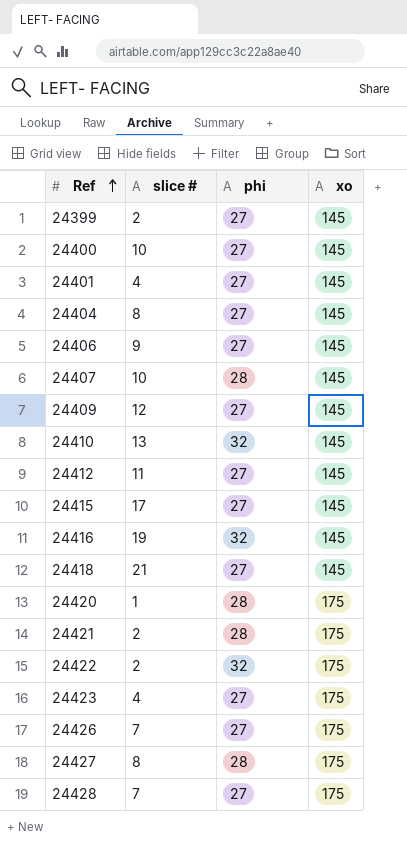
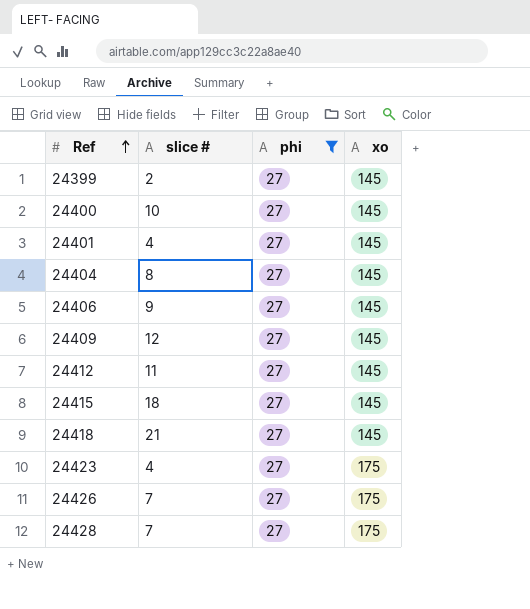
filter: none -> phi = 27
24415 | slice #: 17 -> 18

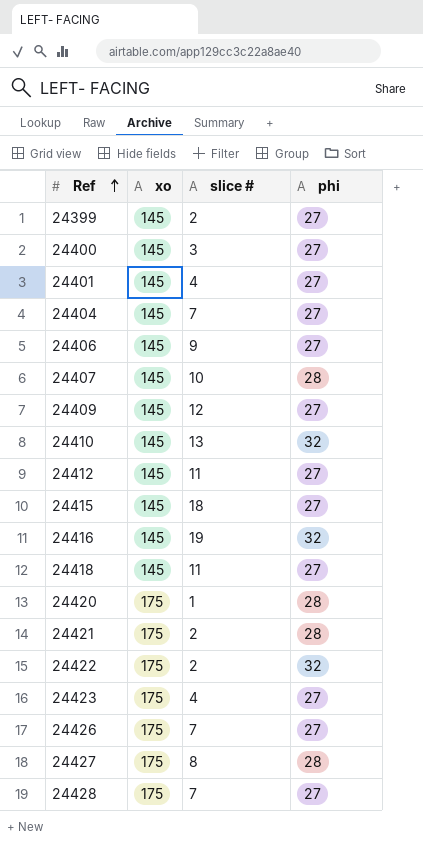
filter: phi = 27 -> none
column xo | position: 4 -> 2
24400 | slice #: 10 -> 3
24404 | slice #: 8 -> 7
24418 | slice #: 21 -> 11

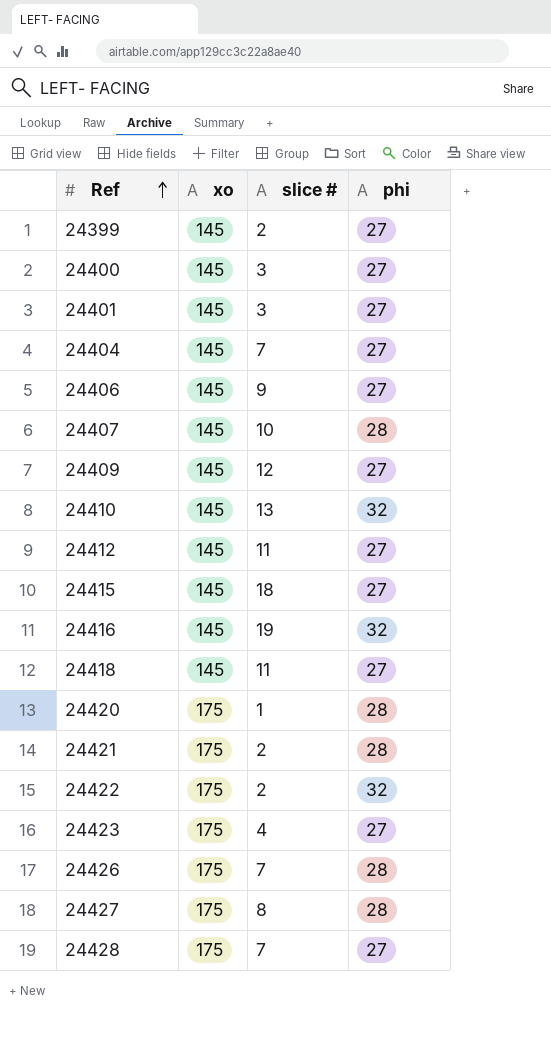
24401 | slice #: 4 -> 3
24426 | phi: 27 -> 28

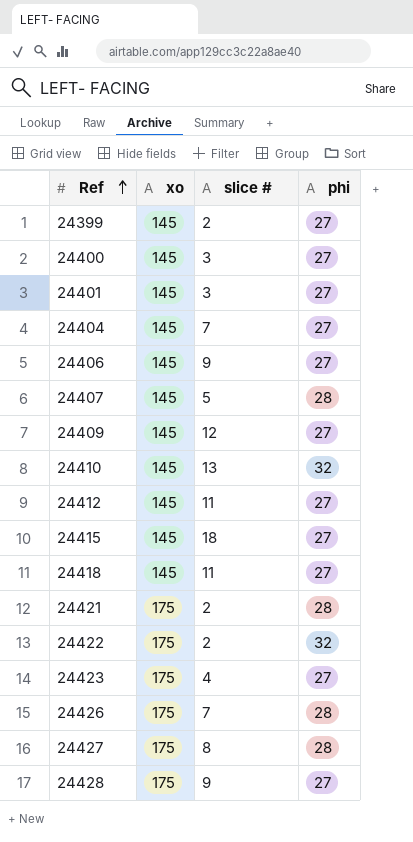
row 24416: 145 | 19 | 32 -> none
row 24420: 175 | 1 | 28 -> none
24407 | slice #: 10 -> 5
24428 | slice #: 7 -> 9

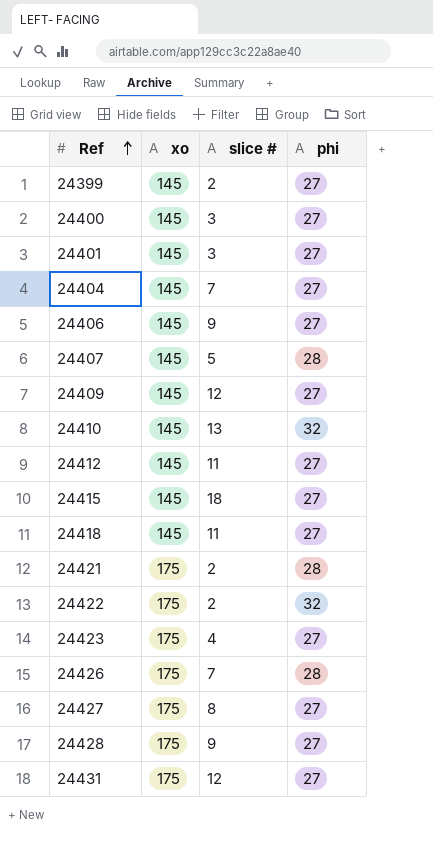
24427 | phi: 28 -> 27
row 24431: none -> 175 | 12 | 27

